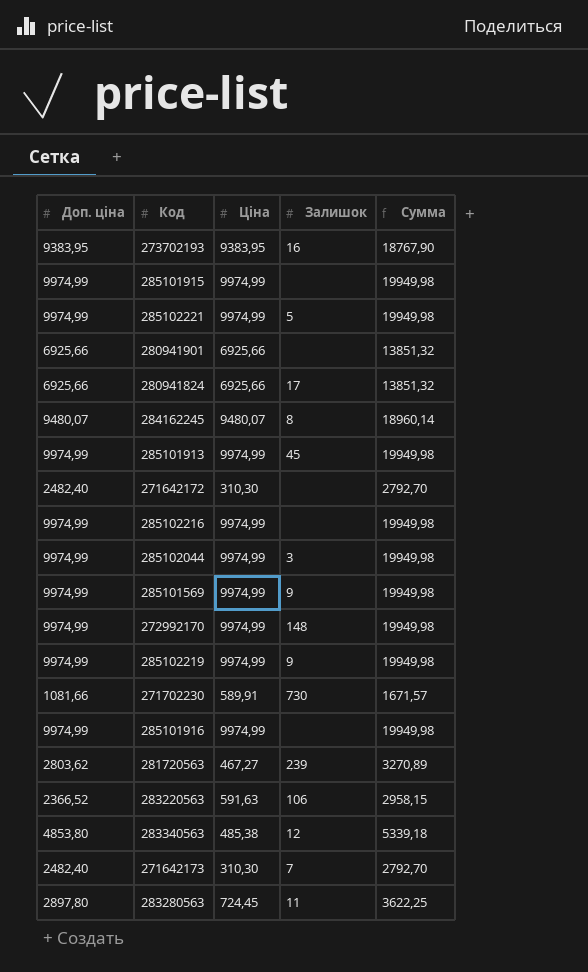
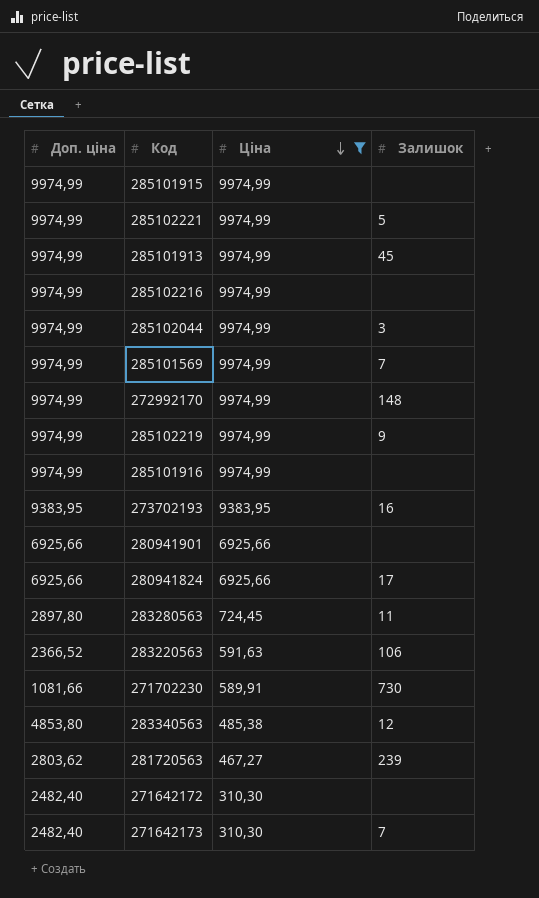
filter: none -> Ціна != 9480,07
row order: none -> Ціна descending
column Сумма | formula: [Доп. ціна] + [Ціна] -> none
285101569 | Залишок: 9 -> 7

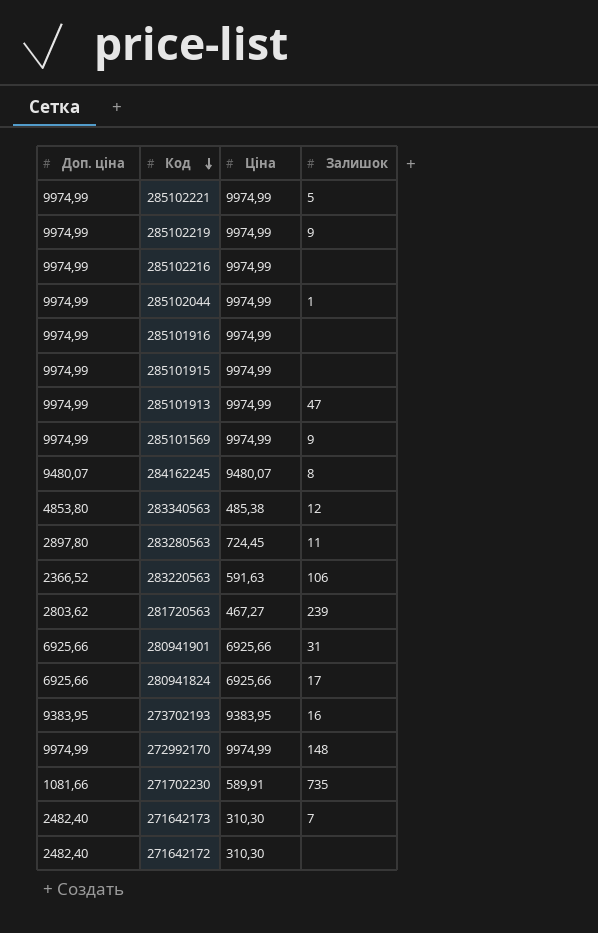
filter: Ціна != 9480,07 -> none
row order: Ціна descending -> Код descending
285102044 | Залишок: 3 -> 1
285101913 | Залишок: 45 -> 47
285101569 | Залишок: 7 -> 9
280941901 | Залишок: none -> 31
271702230 | Залишок: 730 -> 735

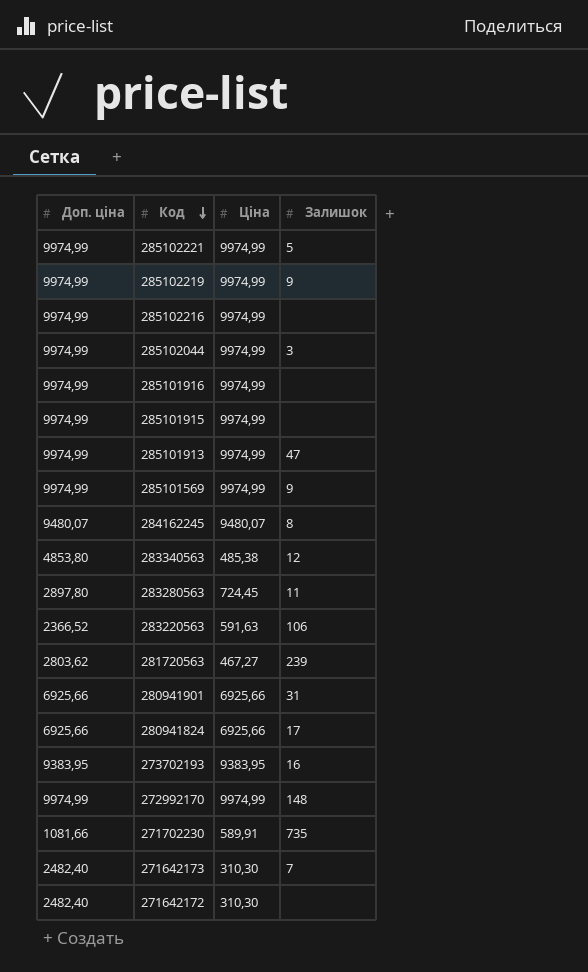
285102044 | Залишок: 1 -> 3

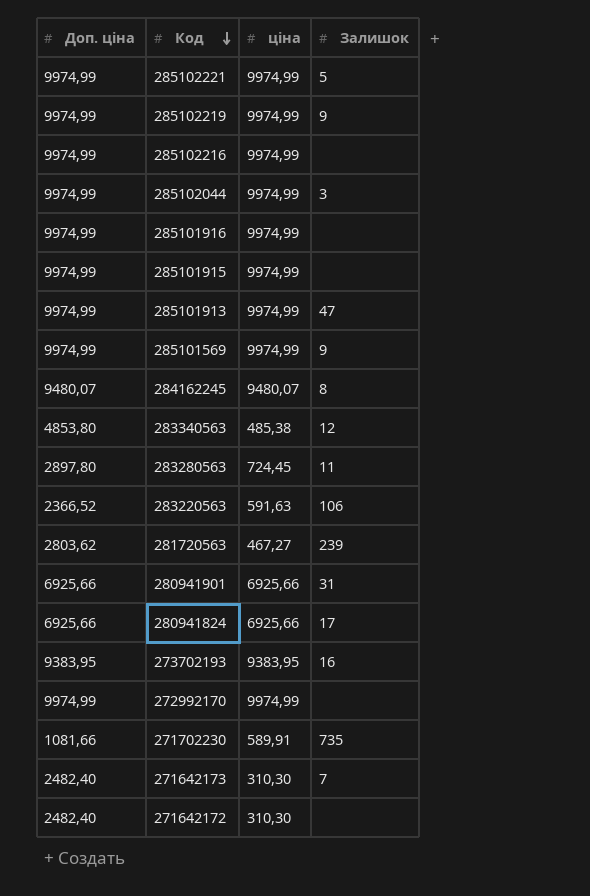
column name: Ціна -> ціна
272992170 | Залишок: 148 -> none

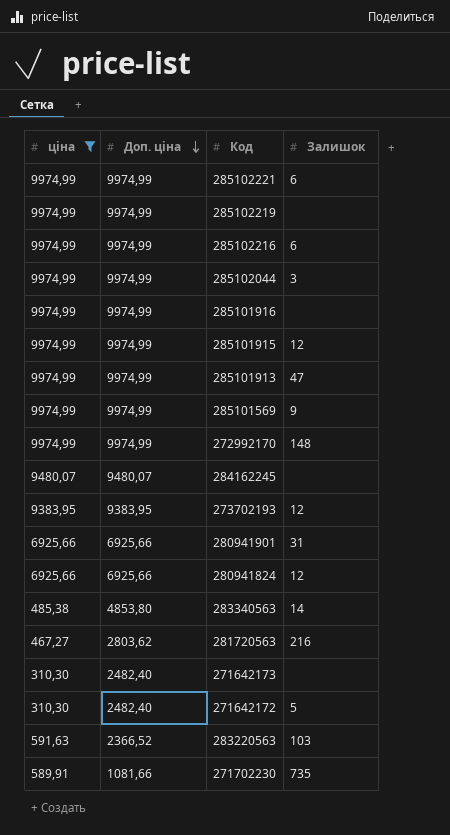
filter: none -> ціна != 724,45
row order: Код descending -> Доп. ціна descending
column ціна | position: 3 -> 1
285102221 | Залишок: 5 -> 6
285102219 | Залишок: 9 -> none
285102216 | Залишок: none -> 6
285101915 | Залишок: none -> 12
272992170 | Залишок: none -> 148
284162245 | Залишок: 8 -> none
273702193 | Залишок: 16 -> 12
280941824 | Залишок: 17 -> 12
283340563 | Залишок: 12 -> 14
281720563 | Залишок: 239 -> 216
271642173 | Залишок: 7 -> none
271642172 | Залишок: none -> 5
283220563 | Залишок: 106 -> 103

